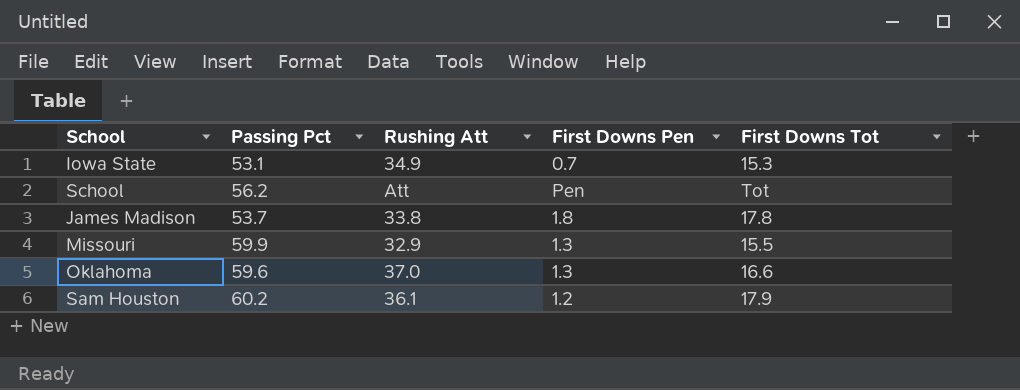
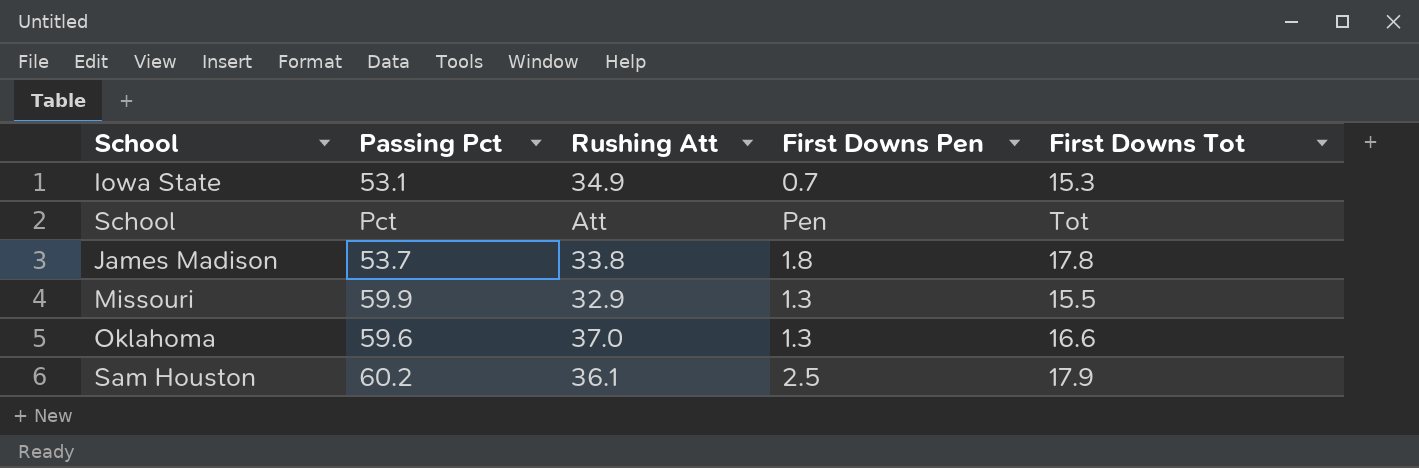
School | Passing Pct: 56.2 -> Pct
Sam Houston | First Downs Pen: 1.2 -> 2.5

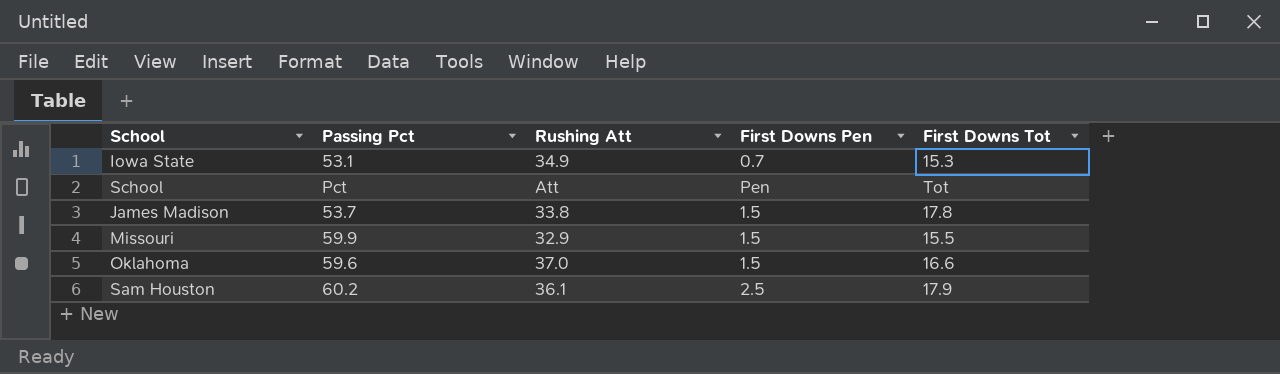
James Madison | First Downs Pen: 1.8 -> 1.5
Missouri | First Downs Pen: 1.3 -> 1.5
Oklahoma | First Downs Pen: 1.3 -> 1.5

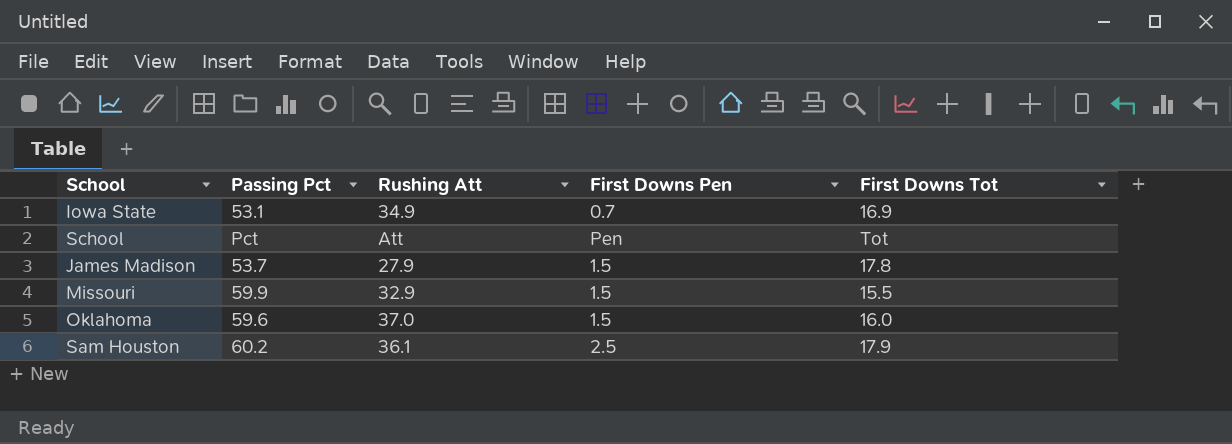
Iowa State | First Downs Tot: 15.3 -> 16.9
James Madison | Rushing Att: 33.8 -> 27.9
Oklahoma | First Downs Tot: 16.6 -> 16.0

